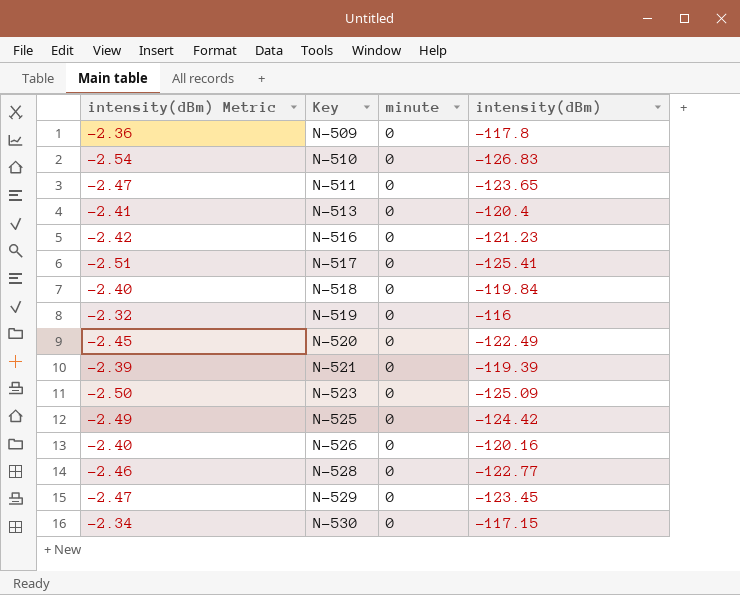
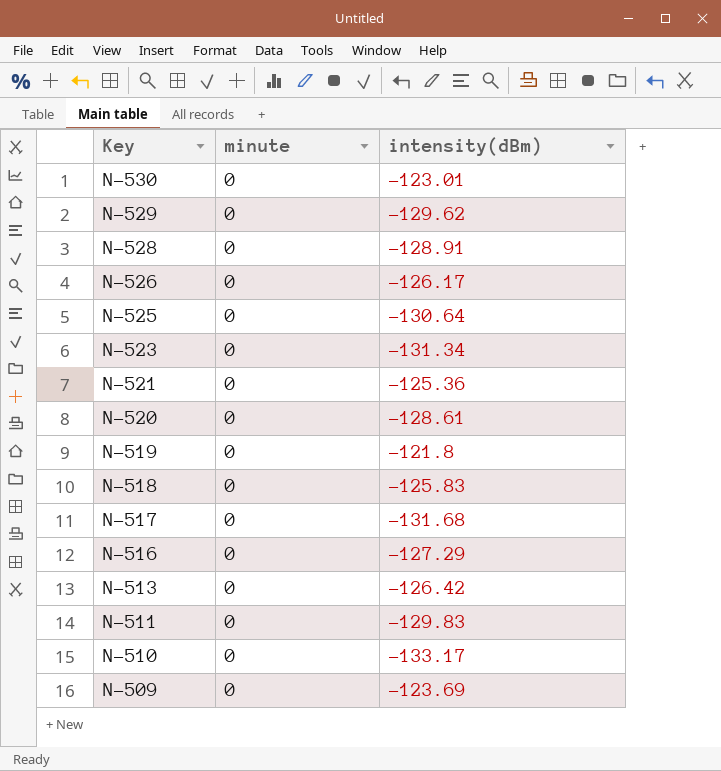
row order: Key ascending -> Key descending
column intensity(dBm) Metric | formula: [intensity(dBm)] * 0.02 -> none
N-530 | intensity(dBm): -117.15 -> -123.01
N-529 | intensity(dBm): -123.45 -> -129.62
N-528 | intensity(dBm): -122.77 -> -128.91
N-526 | intensity(dBm): -120.16 -> -126.17
N-525 | intensity(dBm): -124.42 -> -130.64
N-523 | intensity(dBm): -125.09 -> -131.34
N-521 | intensity(dBm): -119.39 -> -125.36
N-520 | intensity(dBm): -122.49 -> -128.61
N-519 | intensity(dBm): -116 -> -121.8
N-518 | intensity(dBm): -119.84 -> -125.83
N-517 | intensity(dBm): -125.41 -> -131.68
N-516 | intensity(dBm): -121.23 -> -127.29
N-513 | intensity(dBm): -120.4 -> -126.42
N-511 | intensity(dBm): -123.65 -> -129.83
N-510 | intensity(dBm): -126.83 -> -133.17
N-509 | intensity(dBm): -117.8 -> -123.69

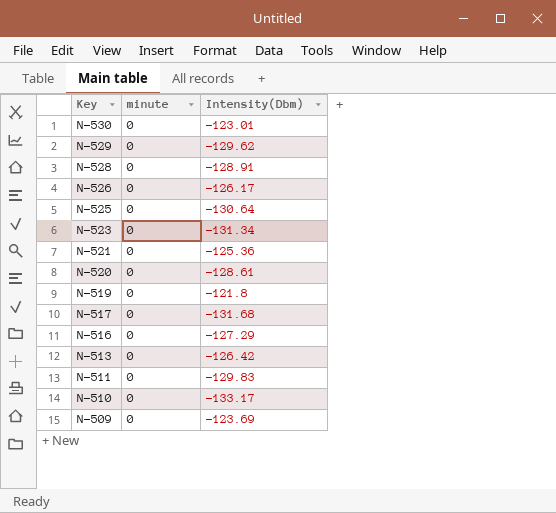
column name: intensity(dBm) -> Intensity(Dbm)
row N-518: 0 | -125.83 -> none

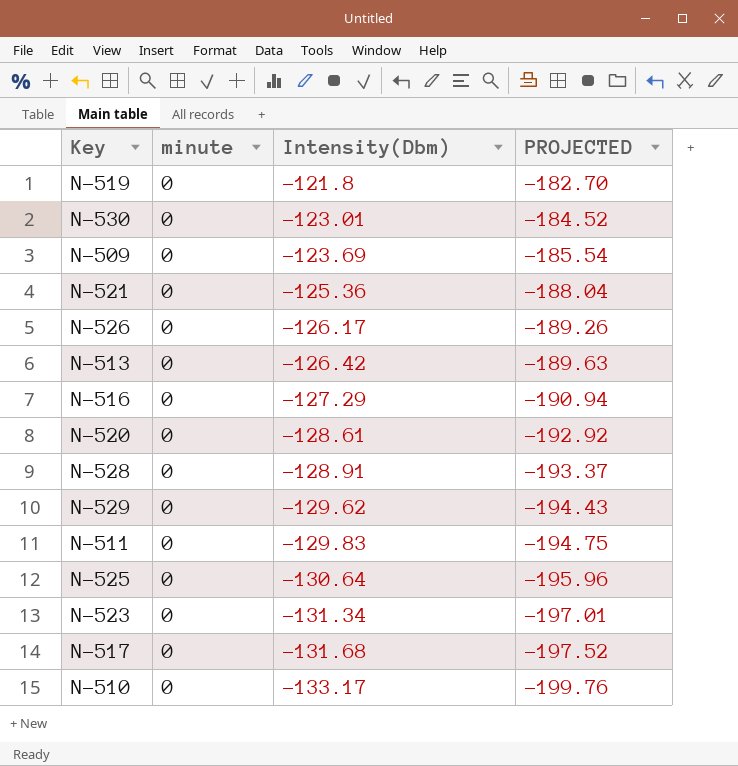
row order: Key descending -> Intensity(Dbm) descending
column PROJECTED | formula: none -> [Intensity(Dbm)] * 1.5

